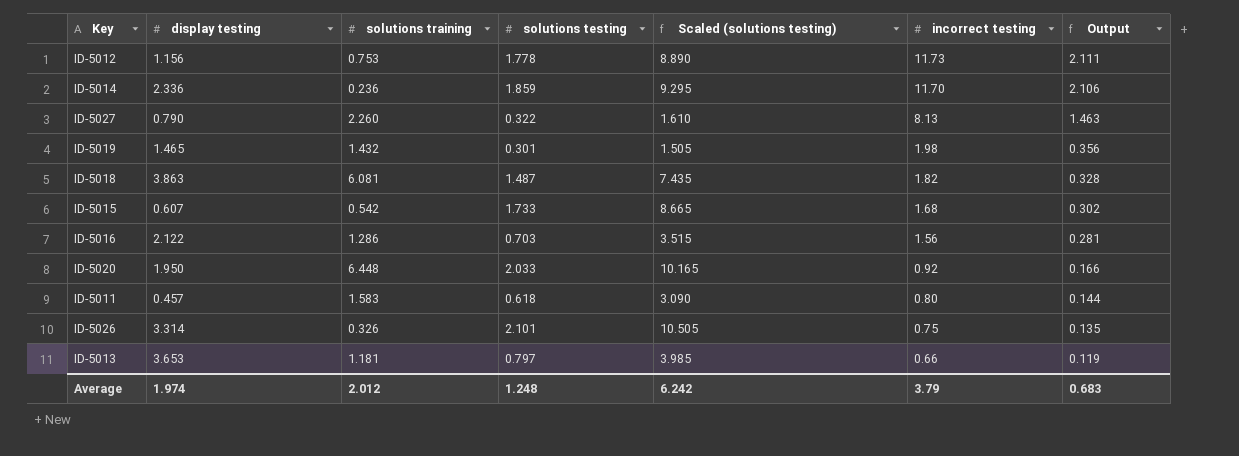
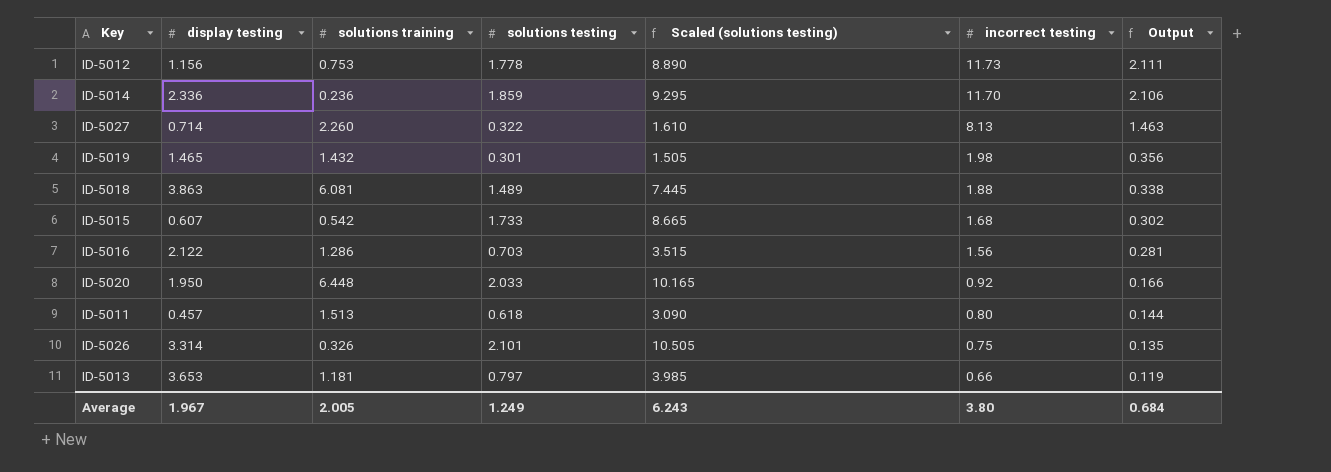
ID-5027 | display testing: 0.790 -> 0.714
ID-5018 | solutions testing: 1.487 -> 1.489
ID-5018 | Scaled (solutions testing): 7.435 -> 7.445
ID-5018 | incorrect testing: 1.82 -> 1.88
ID-5018 | Output: 0.328 -> 0.338
ID-5011 | solutions training: 1.583 -> 1.513
Average | display testing: 1.974 -> 1.967
Average | solutions training: 2.012 -> 2.005
Average | solutions testing: 1.248 -> 1.249
Average | Scaled (solutions testing): 6.242 -> 6.243
Average | incorrect testing: 3.79 -> 3.80
Average | Output: 0.683 -> 0.684

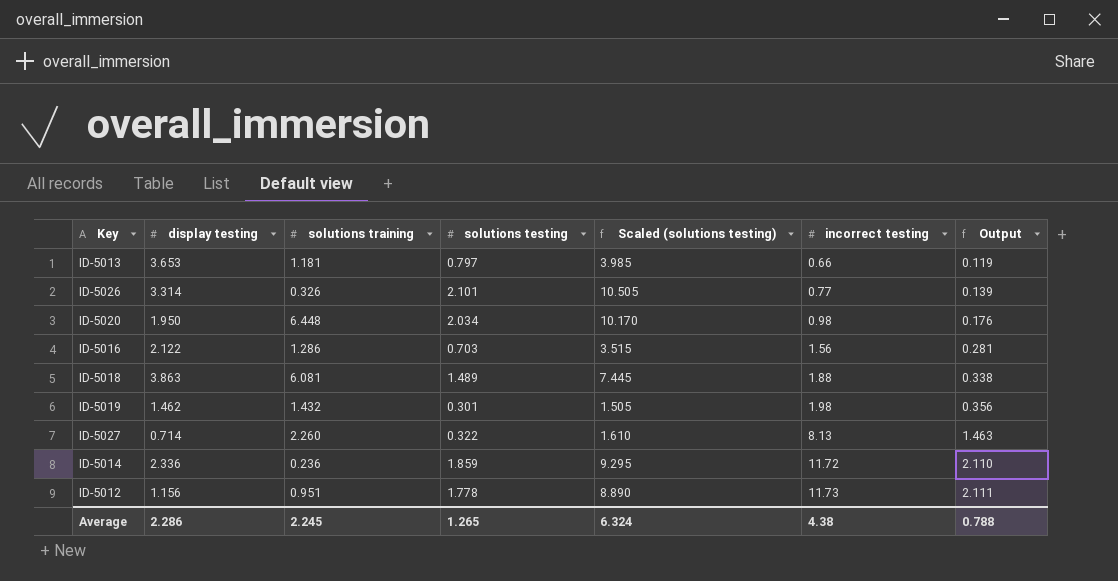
row order: incorrect testing descending -> incorrect testing ascending
row ID-5015: 0.607 | 0.542 | 1.733 | 8.665 | 1.68 | 0.302 -> none
row ID-5011: 0.457 | 1.513 | 0.618 | 3.090 | 0.80 | 0.144 -> none
ID-5026 | incorrect testing: 0.75 -> 0.77
ID-5026 | Output: 0.135 -> 0.139
ID-5020 | solutions testing: 2.033 -> 2.034
ID-5020 | Scaled (solutions testing): 10.165 -> 10.170
ID-5020 | incorrect testing: 0.92 -> 0.98
ID-5020 | Output: 0.166 -> 0.176
ID-5019 | display testing: 1.465 -> 1.462
ID-5014 | incorrect testing: 11.70 -> 11.72
ID-5014 | Output: 2.106 -> 2.110
ID-5012 | solutions training: 0.753 -> 0.951
Average | display testing: 1.967 -> 2.286
Average | solutions training: 2.005 -> 2.245
Average | solutions testing: 1.249 -> 1.265
Average | Scaled (solutions testing): 6.243 -> 6.324
Average | incorrect testing: 3.80 -> 4.38
Average | Output: 0.684 -> 0.788

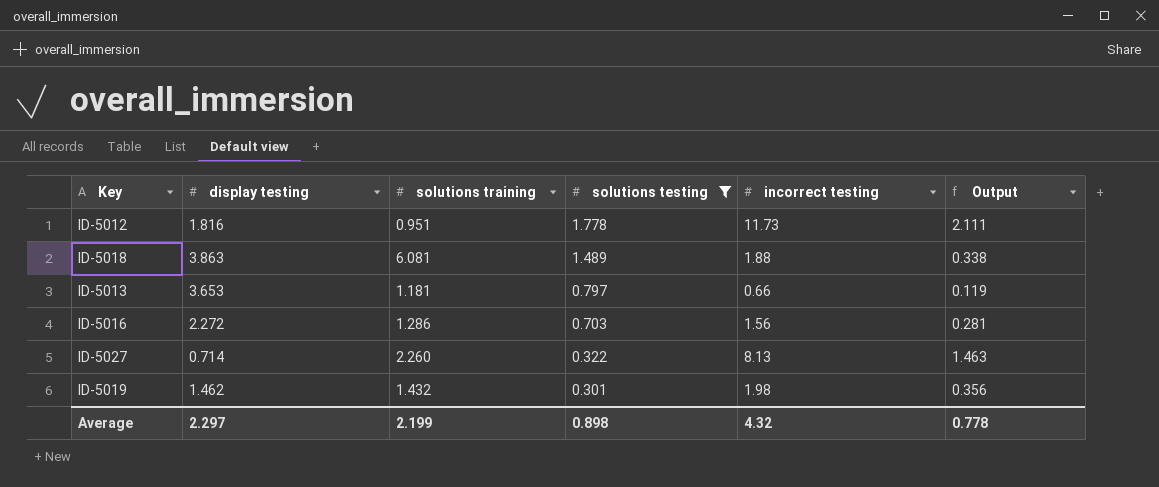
filter: none -> solutions testing <= 1.778
row order: incorrect testing ascending -> solutions testing descending
column Scaled (solutions testing) | formula: [solutions testing] * 5 -> none
ID-5012 | display testing: 1.156 -> 1.816
ID-5016 | display testing: 2.122 -> 2.272
Average | display testing: 2.286 -> 2.297
Average | solutions training: 2.245 -> 2.199
Average | solutions testing: 1.265 -> 0.898
Average | incorrect testing: 4.38 -> 4.32
Average | Output: 0.788 -> 0.778

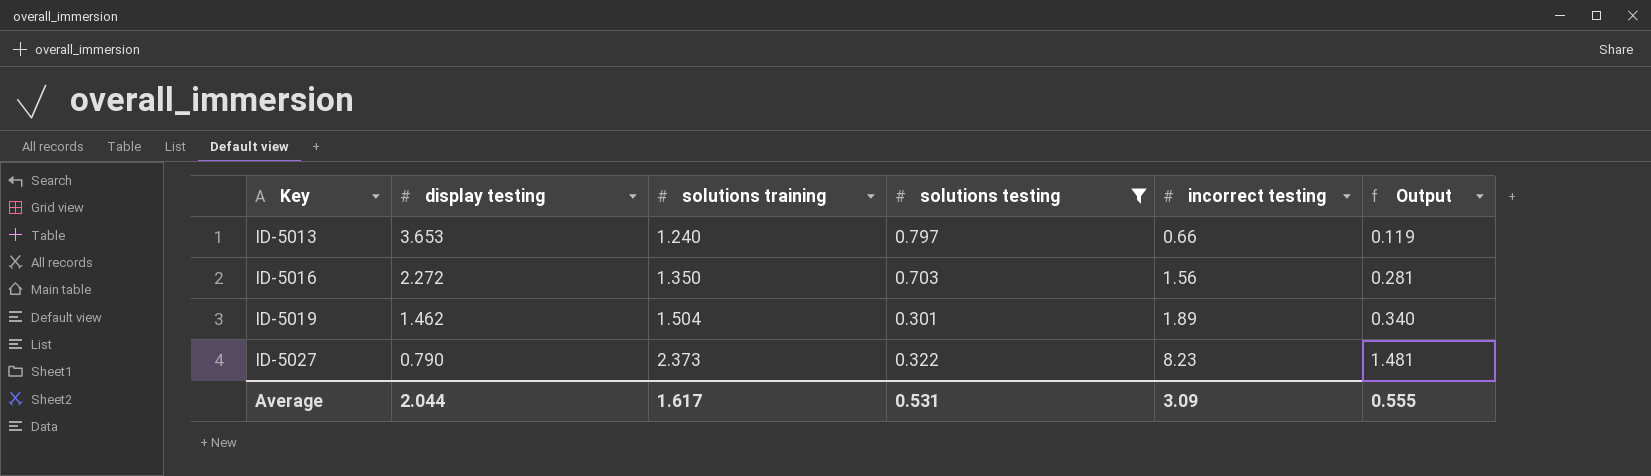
row order: solutions testing descending -> Key ascending
row ID-5012: 1.816 | 0.951 | 1.778 | 11.73 | 2.111 -> none
row ID-5018: 3.863 | 6.081 | 1.489 | 1.88 | 0.338 -> none
ID-5013 | solutions training: 1.181 -> 1.240
ID-5016 | solutions training: 1.286 -> 1.350
ID-5019 | solutions training: 1.432 -> 1.504
ID-5019 | incorrect testing: 1.98 -> 1.89
ID-5019 | Output: 0.356 -> 0.340
ID-5027 | display testing: 0.714 -> 0.790
ID-5027 | solutions training: 2.260 -> 2.373
ID-5027 | incorrect testing: 8.13 -> 8.23
ID-5027 | Output: 1.463 -> 1.481
Average | display testing: 2.297 -> 2.044
Average | solutions training: 2.199 -> 1.617
Average | solutions testing: 0.898 -> 0.531
Average | incorrect testing: 4.32 -> 3.09
Average | Output: 0.778 -> 0.555

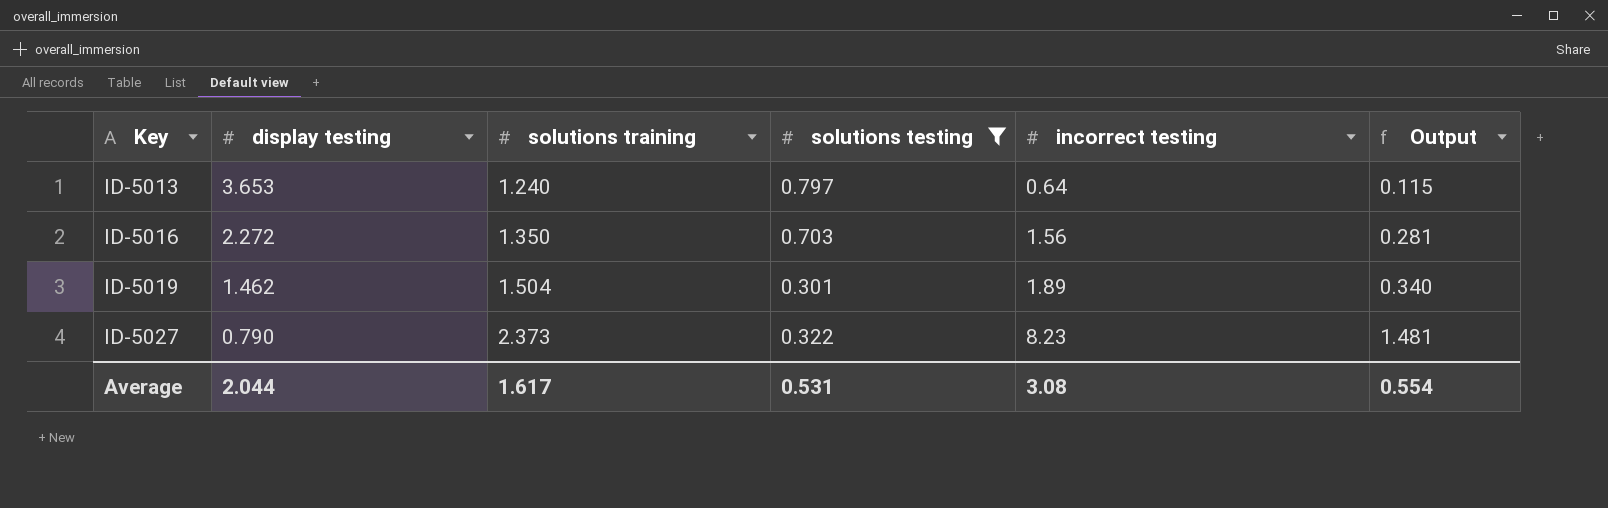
ID-5013 | incorrect testing: 0.66 -> 0.64
ID-5013 | Output: 0.119 -> 0.115
Average | incorrect testing: 3.09 -> 3.08
Average | Output: 0.555 -> 0.554

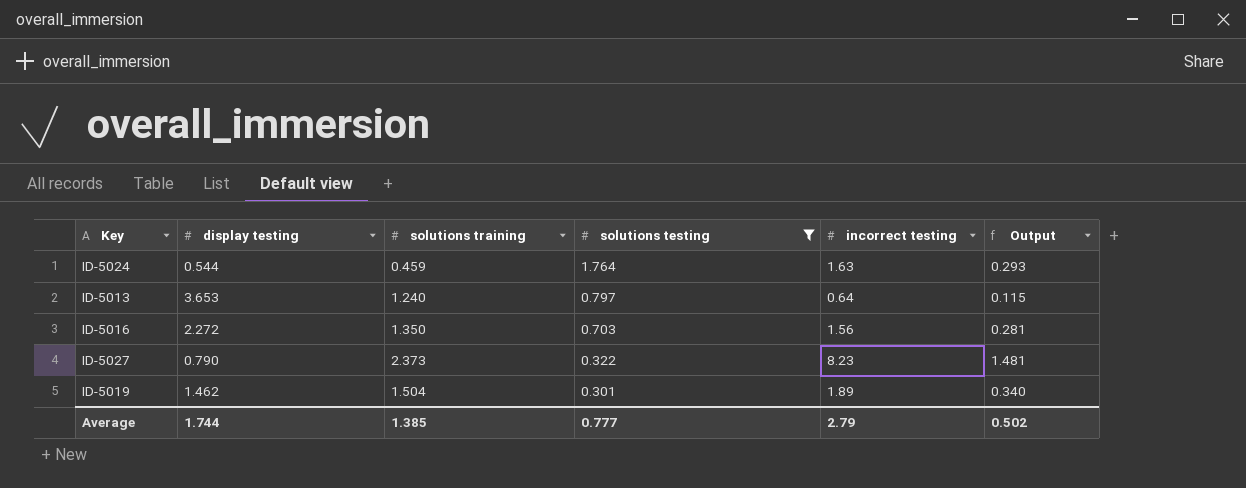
row order: Key ascending -> solutions testing descending
row ID-5024: none -> 0.544 | 0.459 | 1.764 | 1.63 | 0.293
Average | display testing: 2.044 -> 1.744
Average | solutions training: 1.617 -> 1.385
Average | solutions testing: 0.531 -> 0.777
Average | incorrect testing: 3.08 -> 2.79
Average | Output: 0.554 -> 0.502

